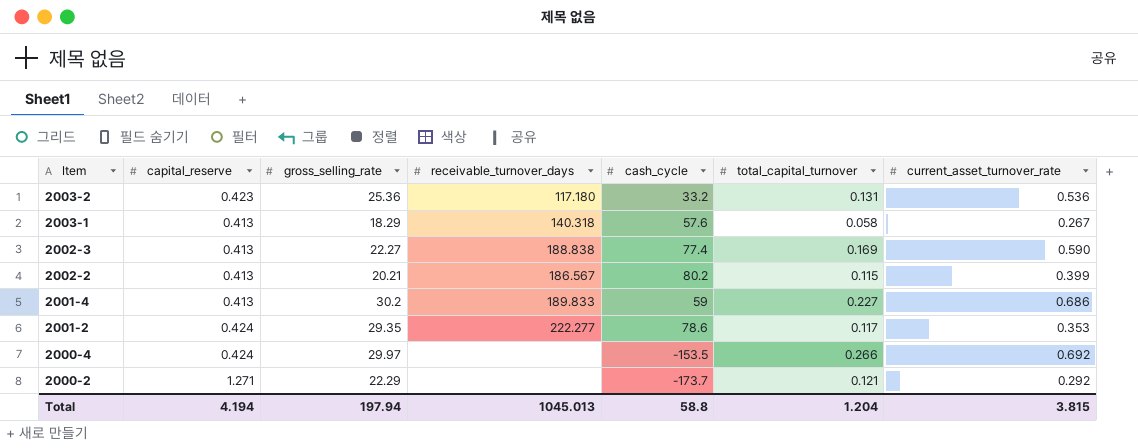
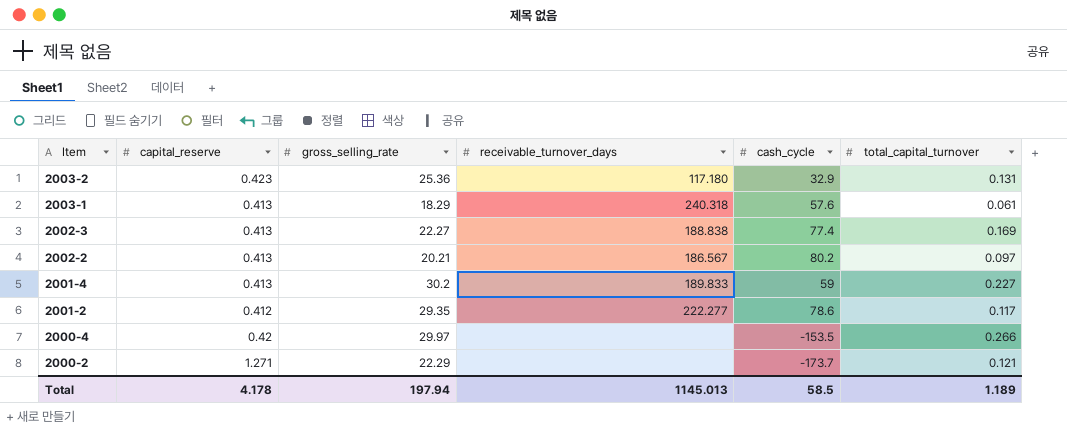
column current_asset_turnover_rate | position: 7 -> none
2003-2 | cash_cycle: 33.2 -> 32.9
2003-1 | receivable_turnover_days: 140.318 -> 240.318
2003-1 | total_capital_turnover: 0.058 -> 0.061
2002-2 | total_capital_turnover: 0.115 -> 0.097
2001-2 | capital_reserve: 0.424 -> 0.412
2000-4 | capital_reserve: 0.424 -> 0.42
Total | capital_reserve: 4.194 -> 4.178
Total | receivable_turnover_days: 1045.013 -> 1145.013
Total | cash_cycle: 58.8 -> 58.5
Total | total_capital_turnover: 1.204 -> 1.189

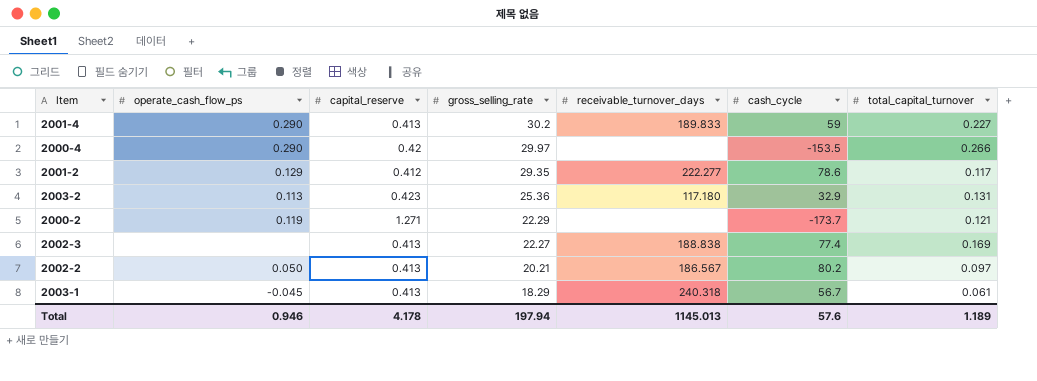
row order: Item descending -> gross_selling_rate descending
column operate_cash_flow_ps | position: none -> 2
2003-1 | cash_cycle: 57.6 -> 56.7
Total | cash_cycle: 58.5 -> 57.6

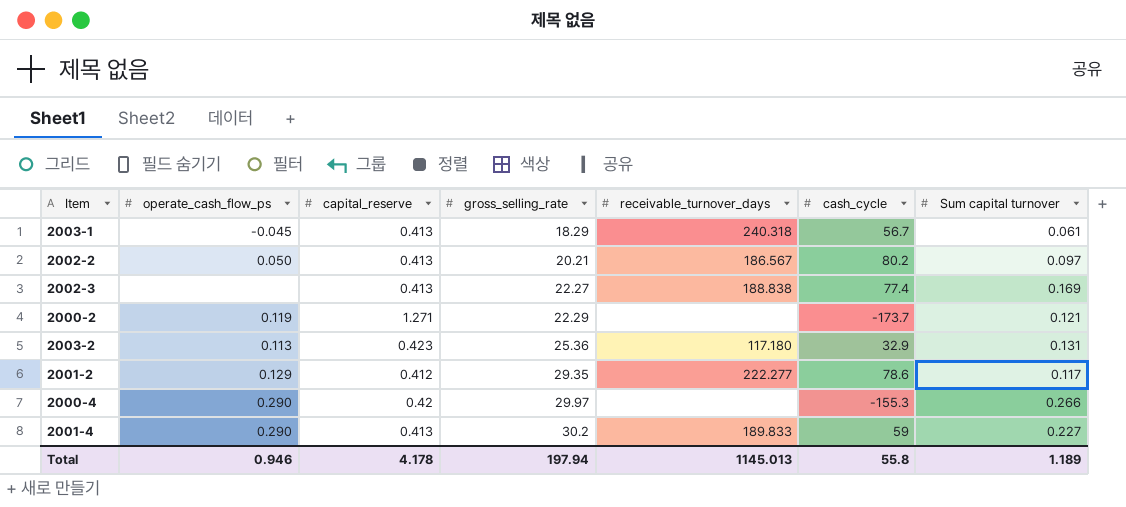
row order: gross_selling_rate descending -> gross_selling_rate ascending
column name: total_capital_turnover -> Sum capital turnover
2000-4 | cash_cycle: -153.5 -> -155.3
Total | cash_cycle: 57.6 -> 55.8

